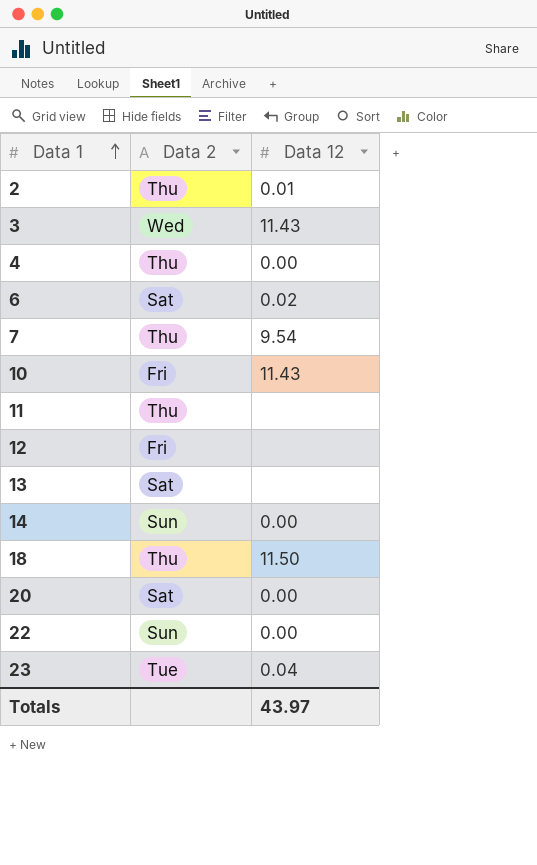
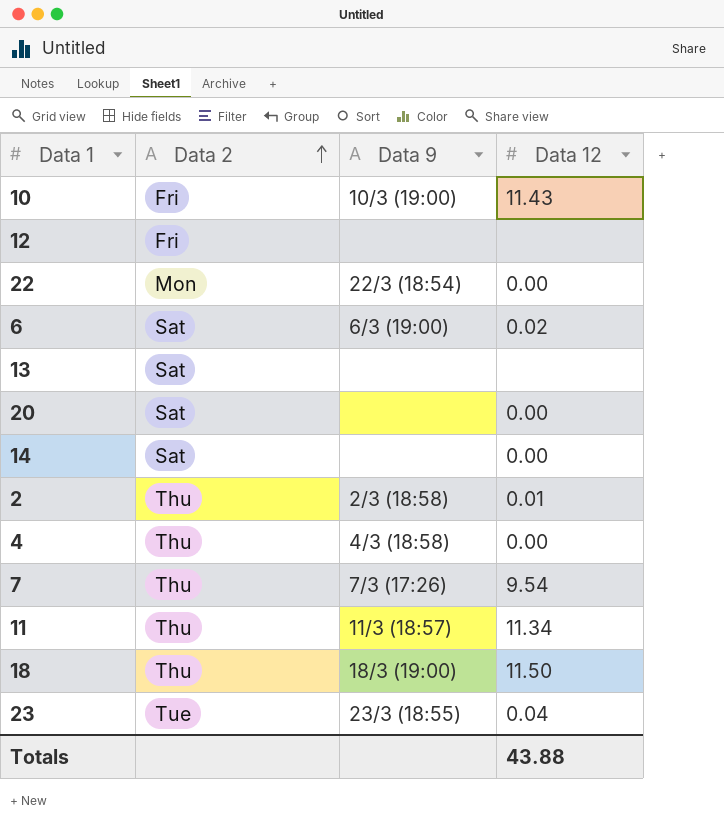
row order: Data 1 ascending -> Data 2 ascending
column Data 9 | position: none -> 3
row 3: Wed | 11.43 -> none
22 | Data 2: Sun -> Mon
14 | Data 2: Sun -> Sat
11 | Data 12: none -> 11.34
Totals | Data 12: 43.97 -> 43.88

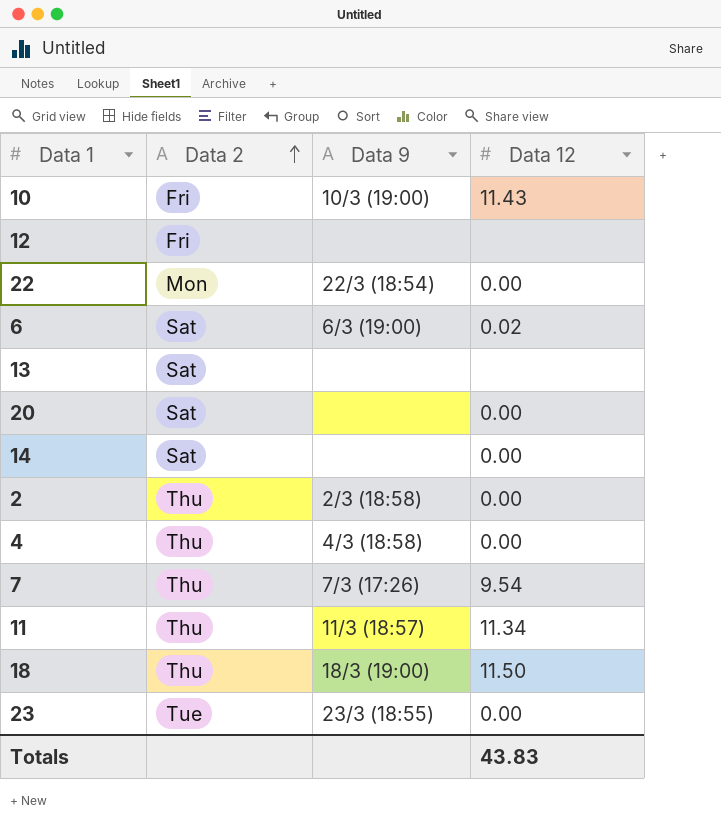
2 | Data 12: 0.01 -> 0.00
23 | Data 12: 0.04 -> 0.00
Totals | Data 12: 43.88 -> 43.83

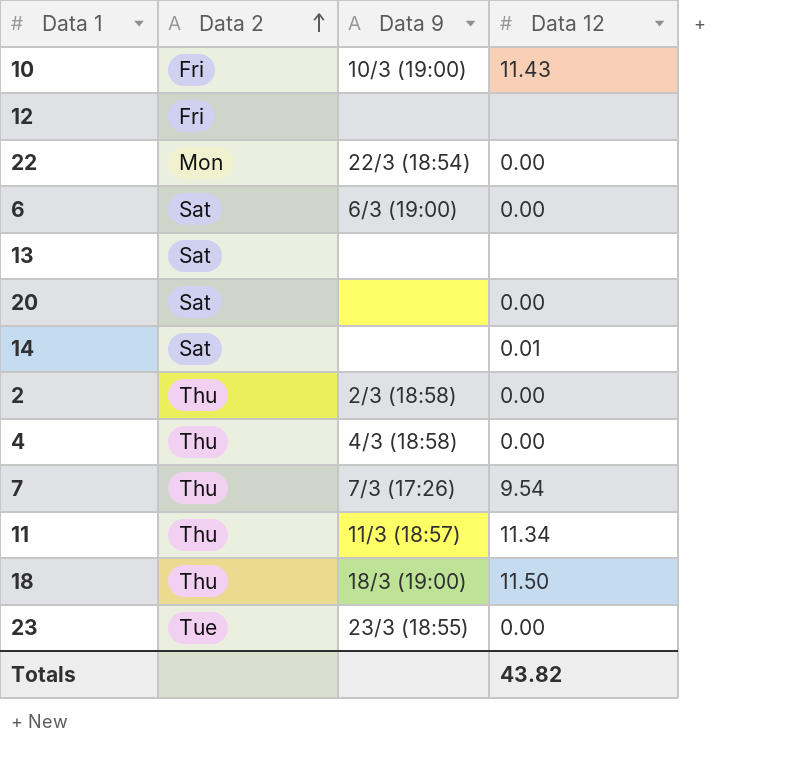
6 | Data 12: 0.02 -> 0.00
14 | Data 12: 0.00 -> 0.01
Totals | Data 12: 43.83 -> 43.82

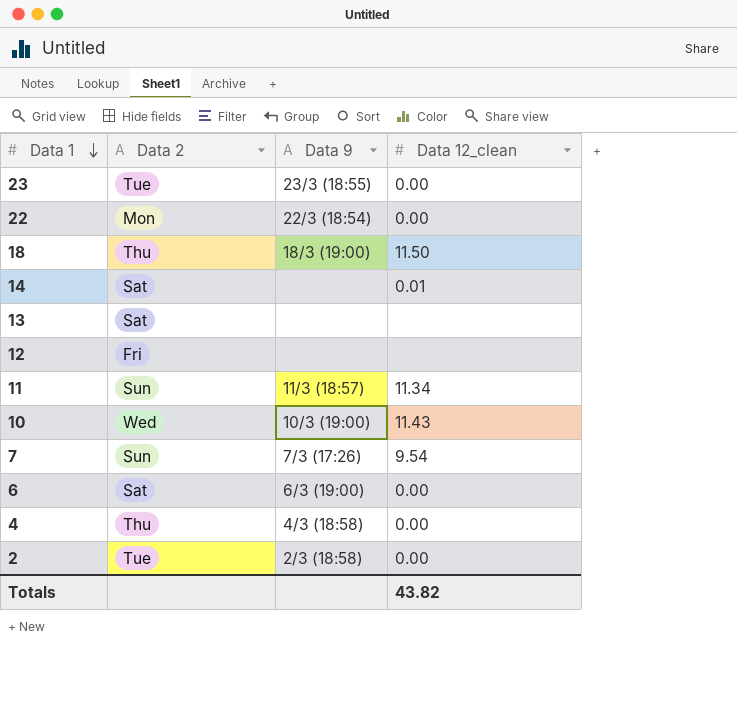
row order: Data 2 ascending -> Data 1 descending
column name: Data 12 -> Data 12_clean
row 20: Sat | none | 0.00 -> none
11 | Data 2: Thu -> Sun
10 | Data 2: Fri -> Wed
7 | Data 2: Thu -> Sun
2 | Data 2: Thu -> Tue

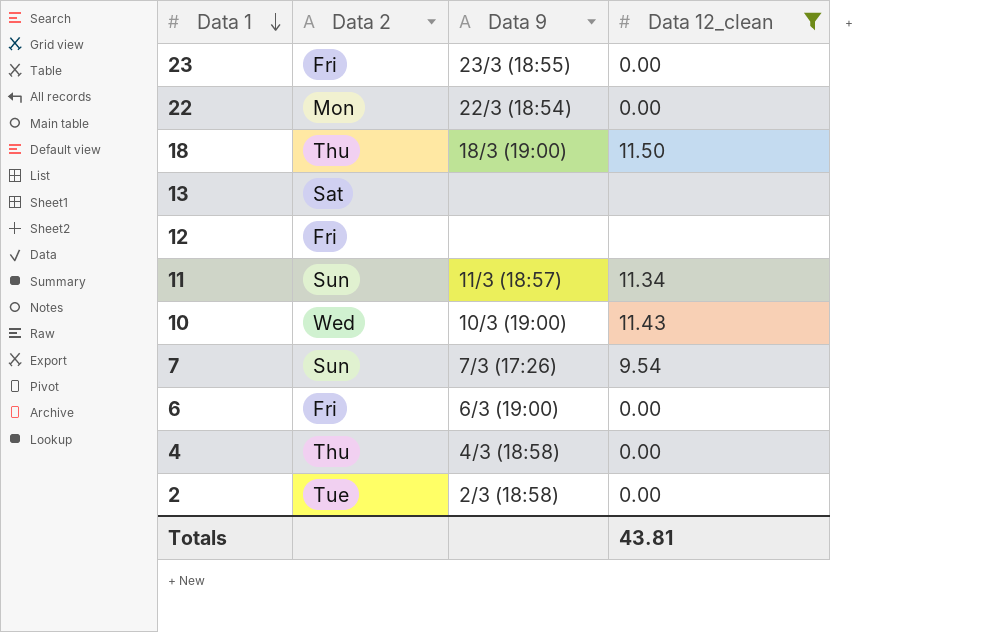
filter: none -> Data 12_clean != 0.01
23 | Data 2: Tue -> Fri
6 | Data 2: Sat -> Fri
Totals | Data 12_clean: 43.82 -> 43.81

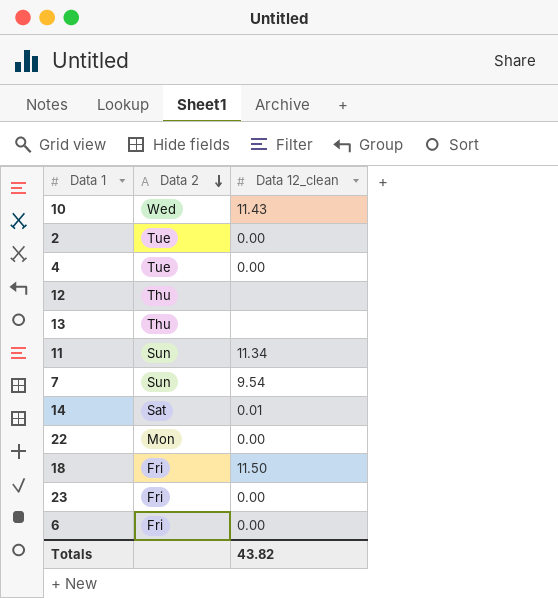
filter: Data 12_clean != 0.01 -> none
row order: Data 1 descending -> Data 2 descending
column Data 9 | position: 3 -> none
4 | Data 2: Thu -> Tue
12 | Data 2: Fri -> Thu
13 | Data 2: Sat -> Thu
18 | Data 2: Thu -> Fri
Totals | Data 12_clean: 43.81 -> 43.82

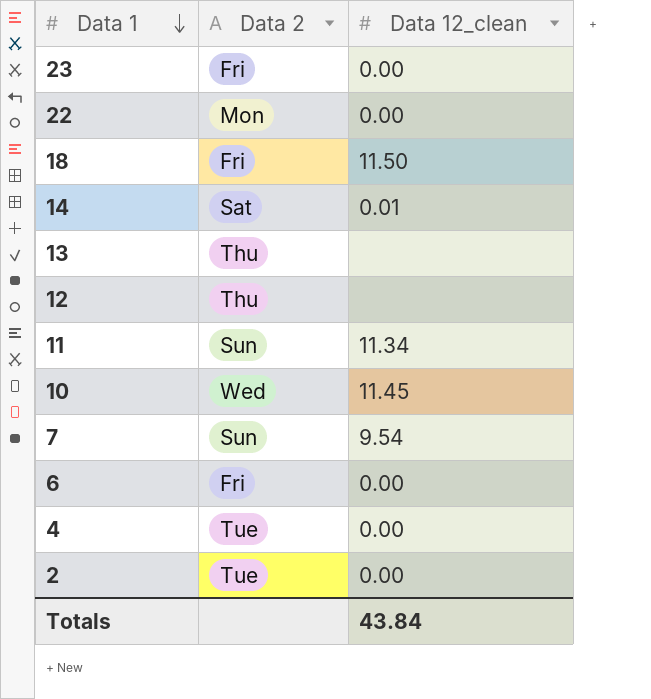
row order: Data 2 descending -> Data 1 descending
10 | Data 12_clean: 11.43 -> 11.45
Totals | Data 12_clean: 43.82 -> 43.84

